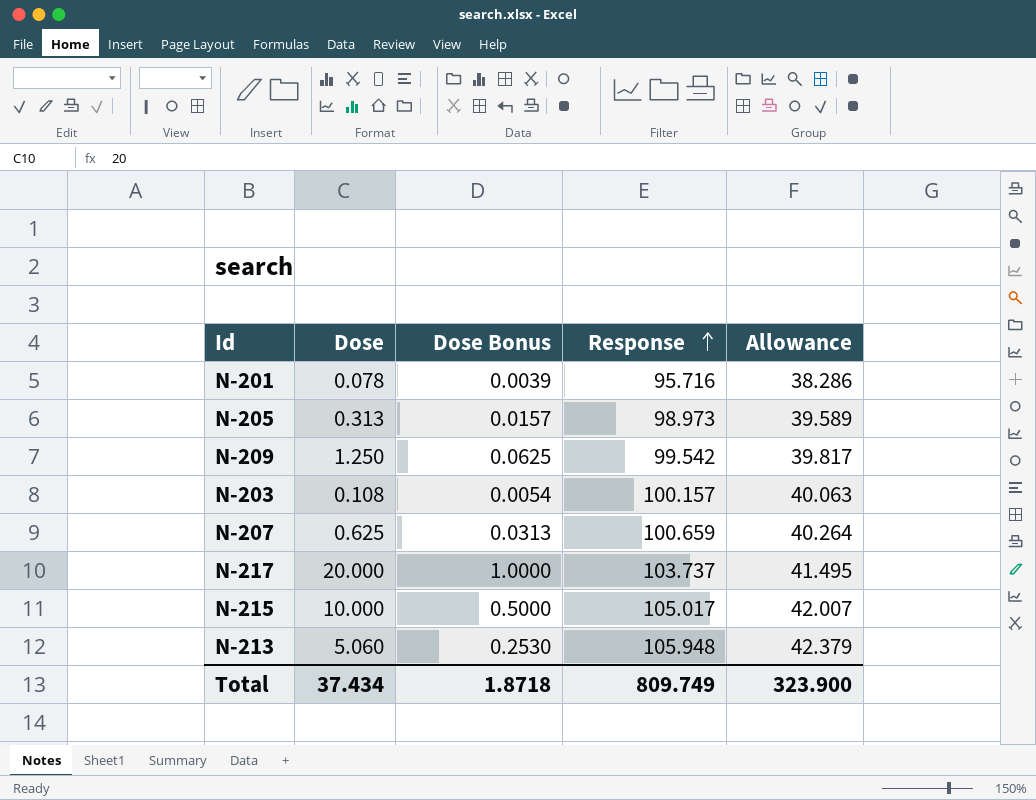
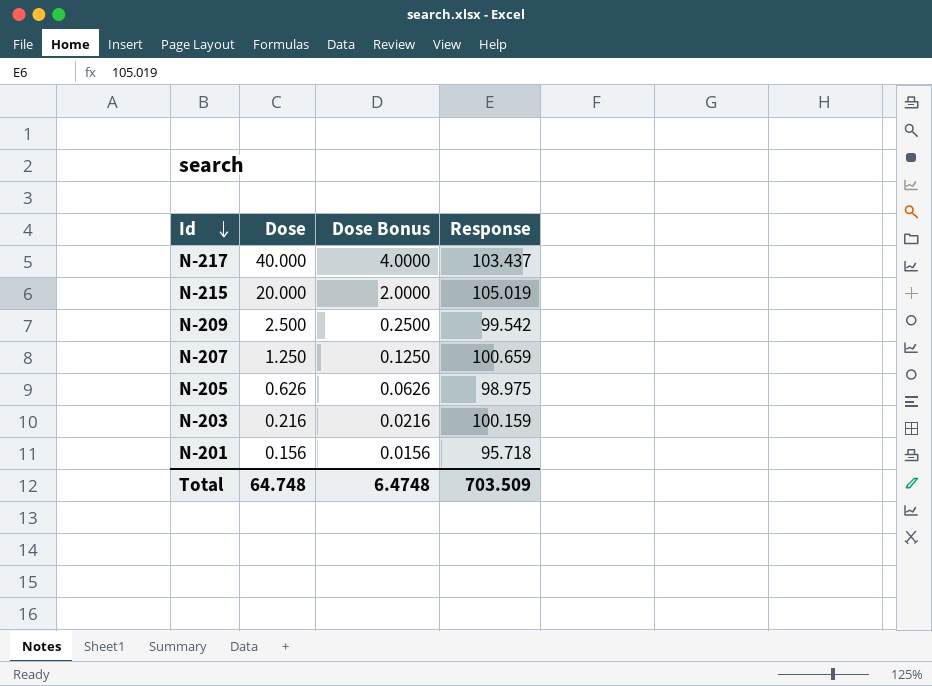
row order: Response ascending -> Id descending
column Allowance | formula: [Response] * 0.4 -> none
column Dose Bonus | formula: [Dose] * 0.05 -> [Dose] * 0.1
row N-213: 5.060 | 0.2530 | 105.948 | 42.379 -> none
N-217 | Dose: 20.000 -> 40.000
N-217 | Response: 103.737 -> 103.437
N-215 | Dose: 10.000 -> 20.000
N-215 | Response: 105.017 -> 105.019
N-209 | Dose: 1.250 -> 2.500
N-207 | Dose: 0.625 -> 1.250
N-205 | Dose: 0.313 -> 0.626
N-205 | Response: 98.973 -> 98.975
N-203 | Dose: 0.108 -> 0.216
N-203 | Response: 100.157 -> 100.159
N-201 | Dose: 0.078 -> 0.156
N-201 | Response: 95.716 -> 95.718
Total | Dose: 37.434 -> 64.748
Total | Dose Bonus: 1.8718 -> 6.4748
Total | Response: 809.749 -> 703.509

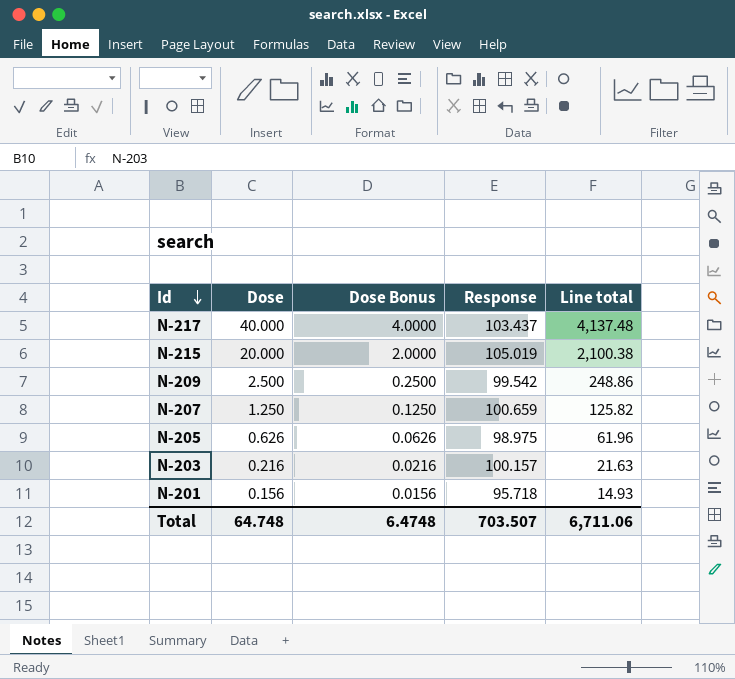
column Line total | formula: none -> [Dose] * [Response]
N-203 | Response: 100.159 -> 100.157
Total | Response: 703.509 -> 703.507

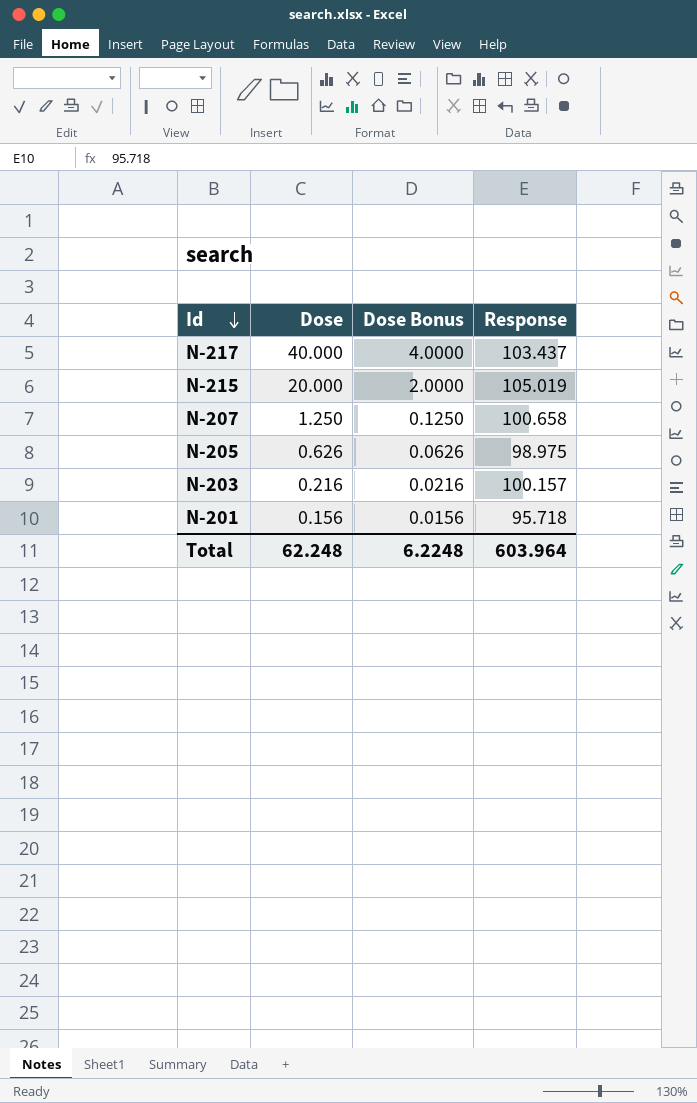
column Line total | formula: [Dose] * [Response] -> none
row N-209: 2.500 | 0.2500 | 99.542 | 248.86 -> none
N-207 | Response: 100.659 -> 100.658
Total | Dose: 64.748 -> 62.248
Total | Dose Bonus: 6.4748 -> 6.2248
Total | Response: 703.507 -> 603.964

